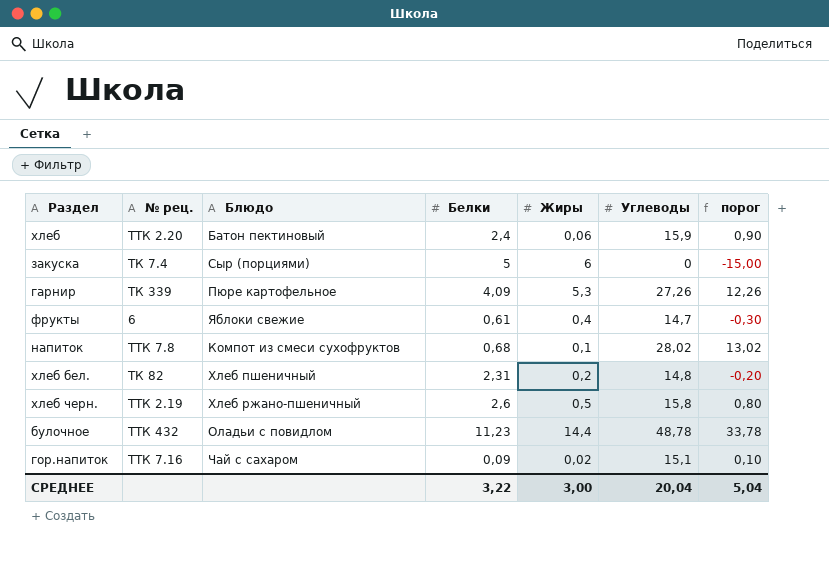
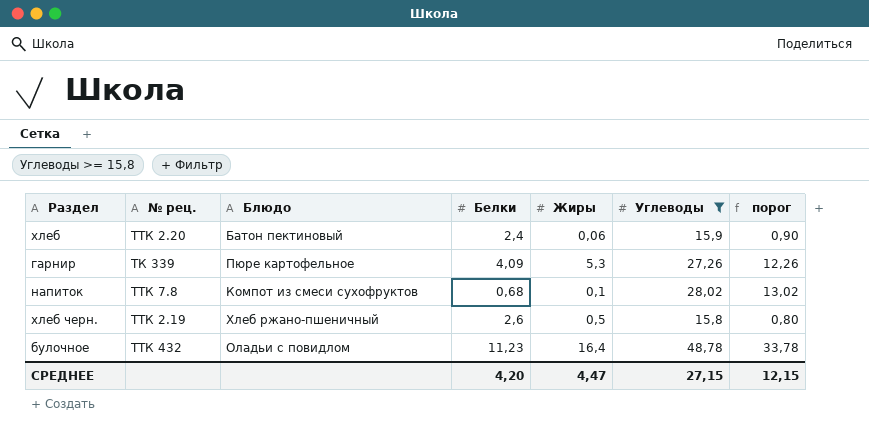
filter: none -> Углеводы >= 15,8
булочное | Жиры: 14,4 -> 16,4
СРЕДНЕЕ | Белки: 3,22 -> 4,20
СРЕДНЕЕ | Жиры: 3,00 -> 4,47
СРЕДНЕЕ | Углеводы: 20,04 -> 27,15
СРЕДНЕЕ | порог: 5,04 -> 12,15

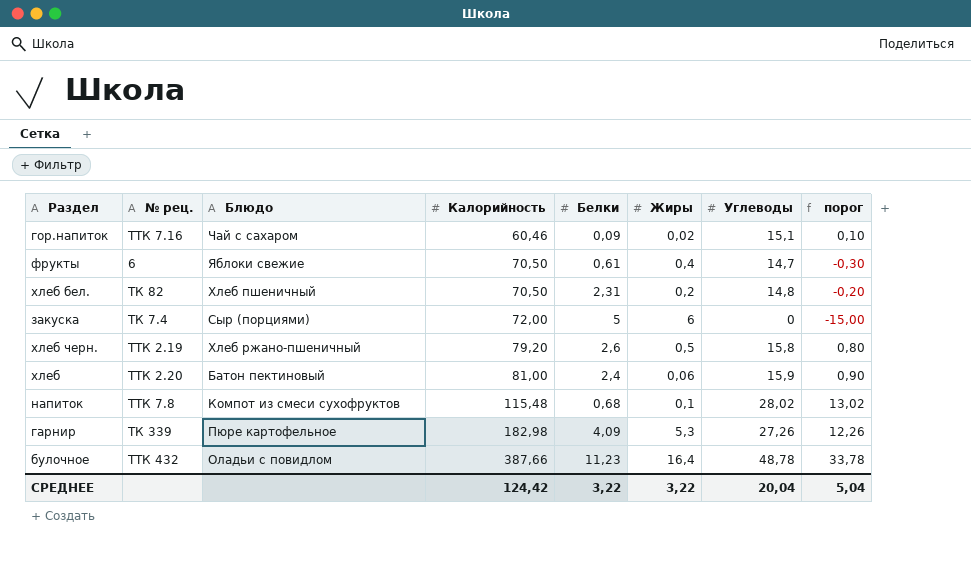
filter: Углеводы >= 15,8 -> none
row order: none -> Калорийность ascending
column Калорийность | position: none -> 4
СРЕДНЕЕ | Белки: 4,20 -> 3,22
СРЕДНЕЕ | Жиры: 4,47 -> 3,22
СРЕДНЕЕ | Углеводы: 27,15 -> 20,04
СРЕДНЕЕ | порог: 12,15 -> 5,04

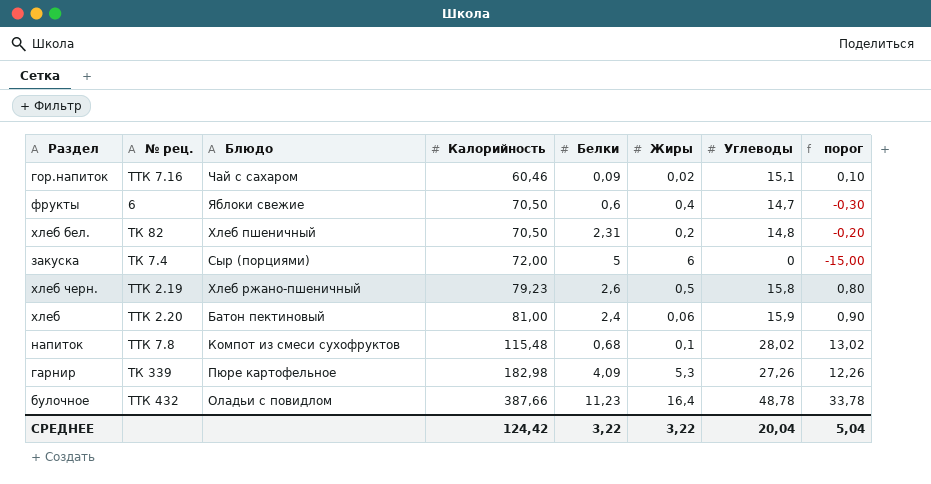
фрукты | Белки: 0,61 -> 0,6
хлеб черн. | Калорийность: 79,20 -> 79,23

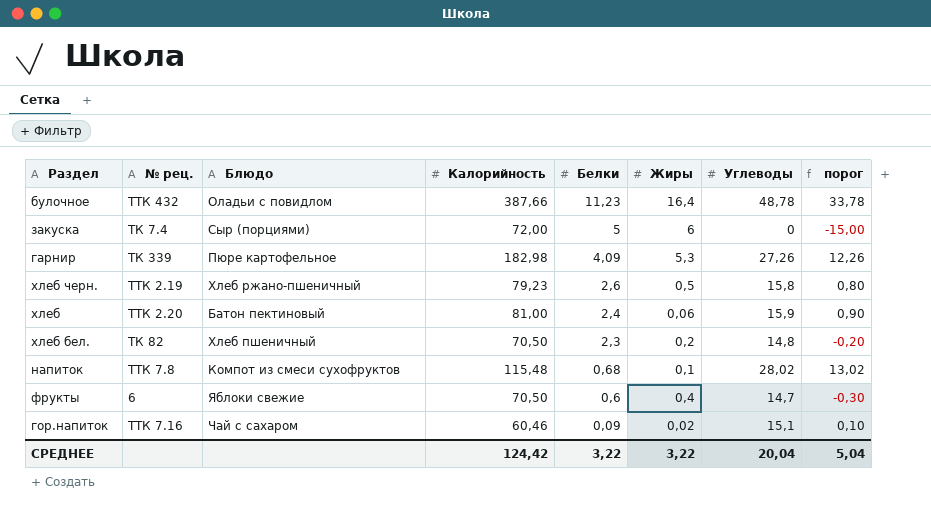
row order: Калорийность ascending -> Белки descending
хлеб бел. | Белки: 2,31 -> 2,3

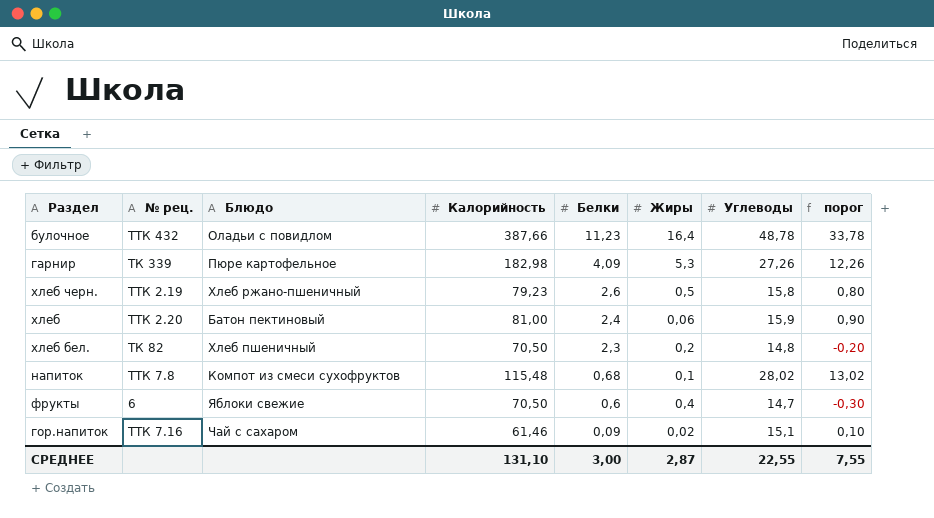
row закуска: ТК 7.4 | Сыр (порциями) | 72,00 | 5 | 6 | 0 | -15,00 -> none
гор.напиток | Калорийность: 60,46 -> 61,46
СРЕДНЕЕ | Калорийность: 124,42 -> 131,10
СРЕДНЕЕ | Белки: 3,22 -> 3,00
СРЕДНЕЕ | Жиры: 3,22 -> 2,87
СРЕДНЕЕ | Углеводы: 20,04 -> 22,55
СРЕДНЕЕ | порог: 5,04 -> 7,55

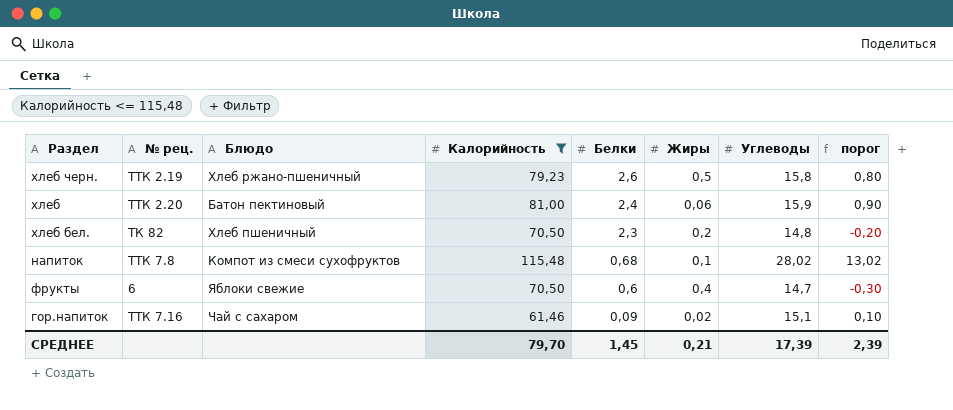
filter: none -> Калорийность <= 115,48
СРЕДНЕЕ | Калорийность: 131,10 -> 79,70
СРЕДНЕЕ | Белки: 3,00 -> 1,45
СРЕДНЕЕ | Жиры: 2,87 -> 0,21
СРЕДНЕЕ | Углеводы: 22,55 -> 17,39
СРЕДНЕЕ | порог: 7,55 -> 2,39

